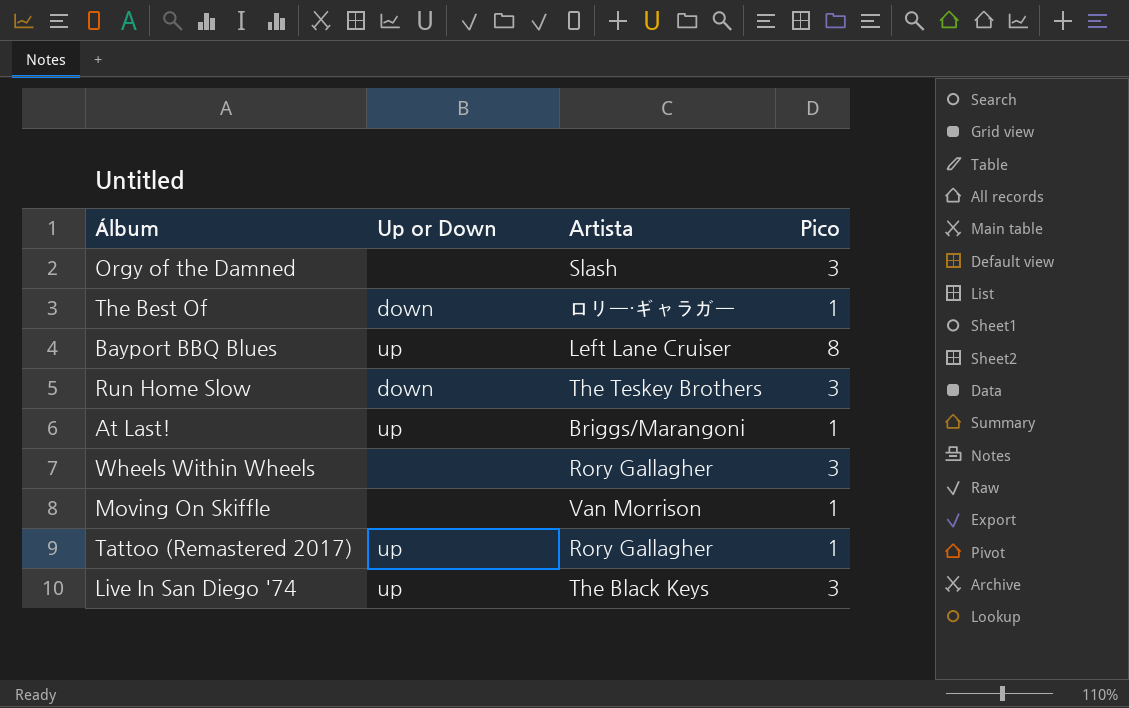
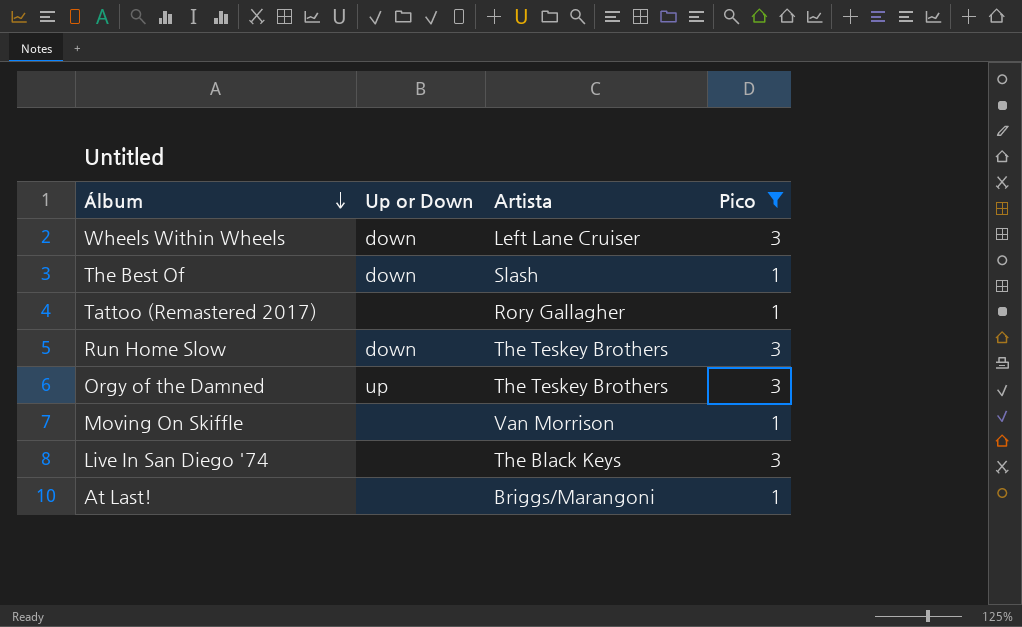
filter: none -> Pico != 8
row order: none -> Álbum descending
Wheels Within Wheels | Up or Down: none -> down
Wheels Within Wheels | Artista: Rory Gallagher -> Left Lane Cruiser
The Best Of | Artista: ロリー・ギャラガー -> Slash
Tattoo (Remastered 2017) | Up or Down: up -> none
Orgy of the Damned | Up or Down: none -> up
Orgy of the Damned | Artista: Slash -> The Teskey Brothers
Live In San Diego '74 | Up or Down: up -> none
At Last! | Up or Down: up -> none

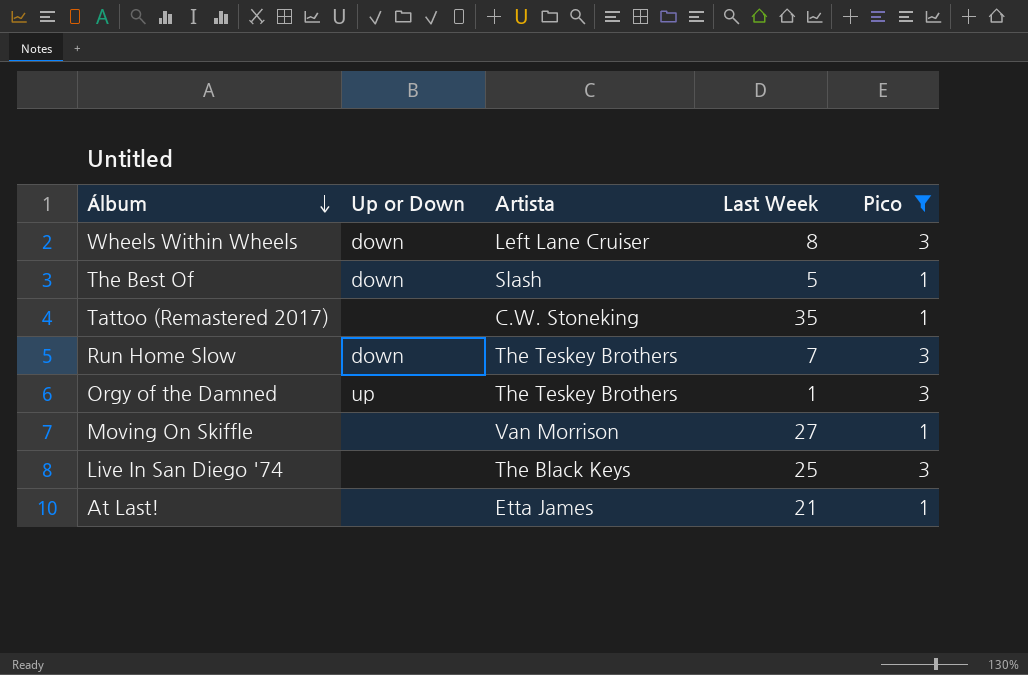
column Last Week | position: none -> 4
Tattoo (Remastered 2017) | Artista: Rory Gallagher -> C.W. Stoneking
At Last! | Artista: Briggs/Marangoni -> Etta James

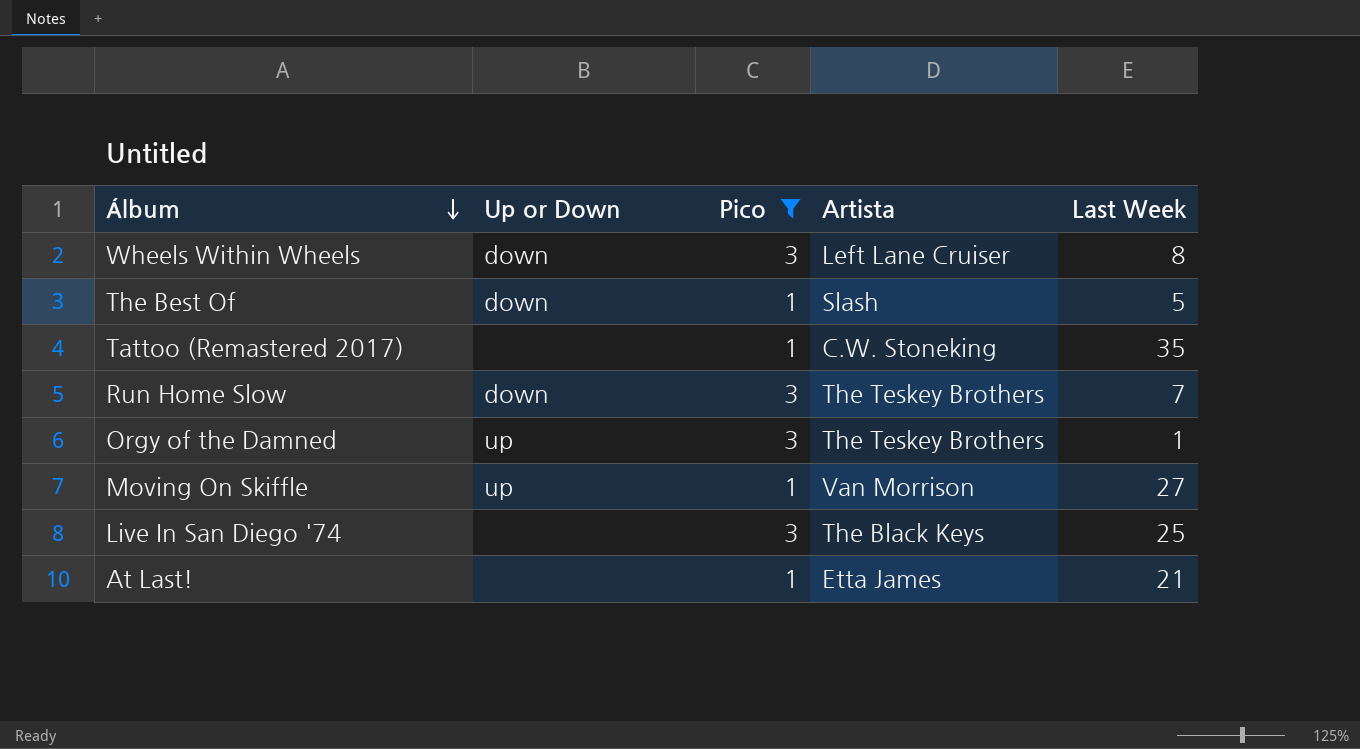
column Pico | position: 5 -> 3
Moving On Skiffle | Up or Down: none -> up

